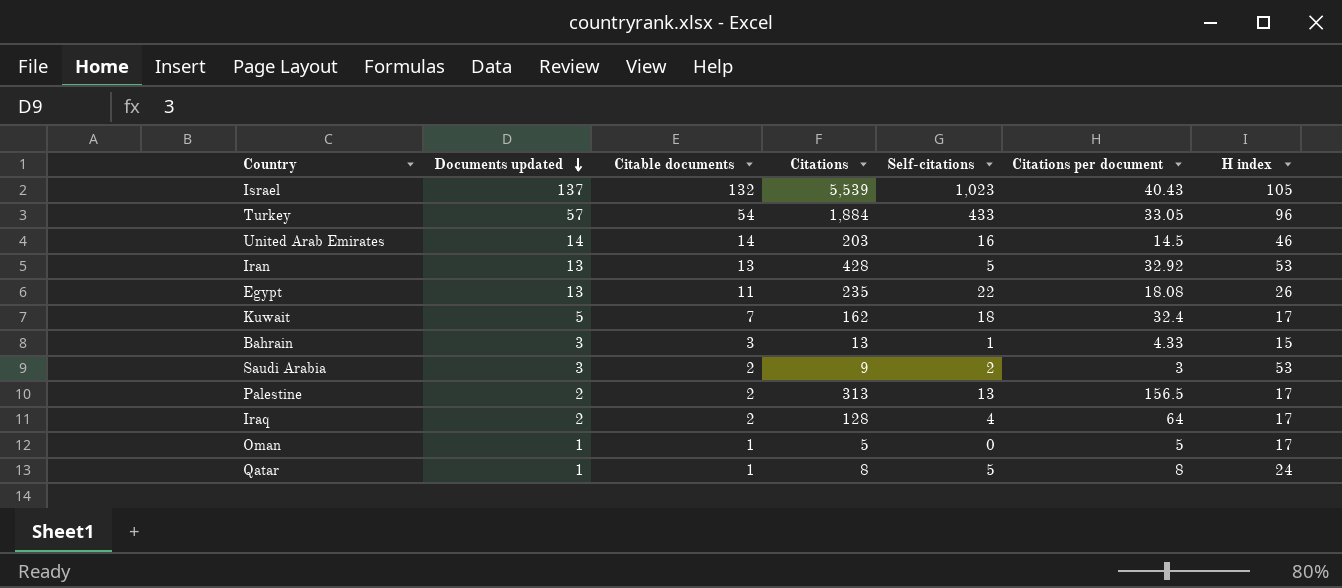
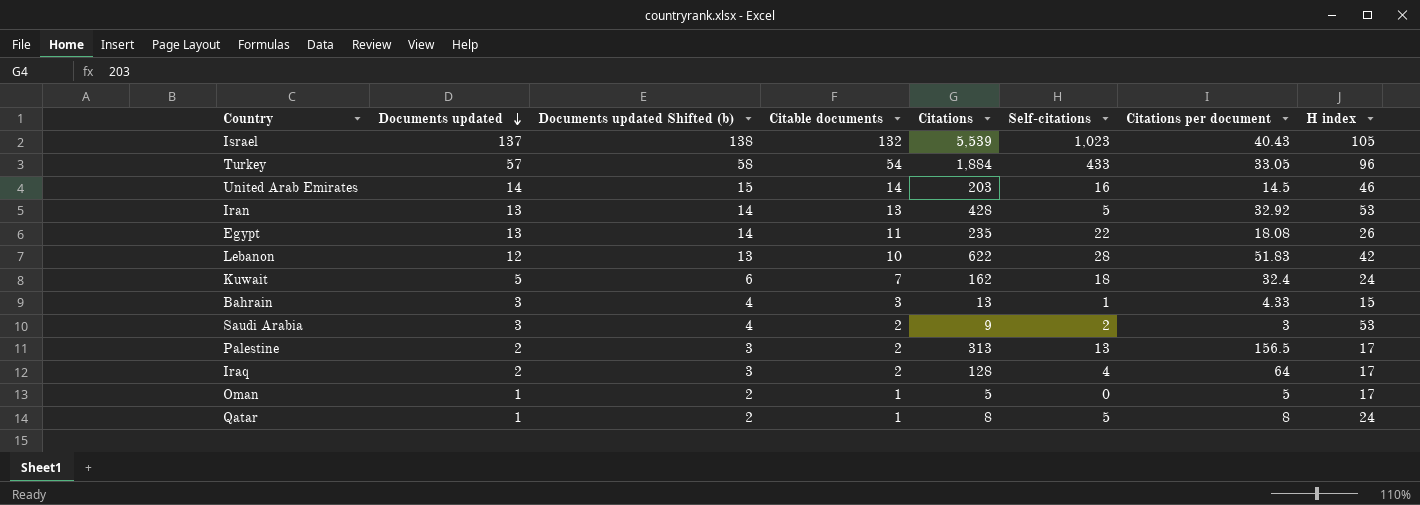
column Documents updated Shifted (b) | formula: none -> [Documents updated] + 1
row Lebanon: none -> 12 | 13 | 10 | 622 | 28 | 51.83 | 42
Kuwait | H index: 17 -> 24

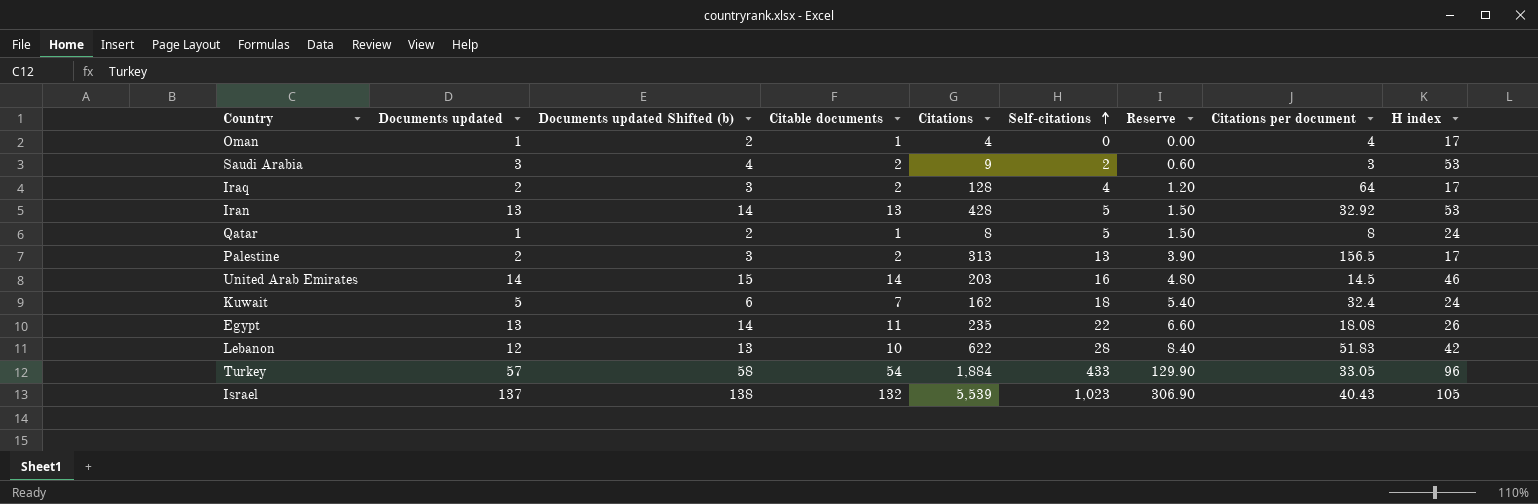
row order: Documents updated descending -> Self-citations ascending
column Reserve | formula: none -> [Self-citations] * 0.3
row Bahrain: 3 | 4 | 3 | 13 | 1 | 4.33 | 15 -> none
Oman | Citations: 5 -> 4
Oman | Citations per document: 5 -> 4

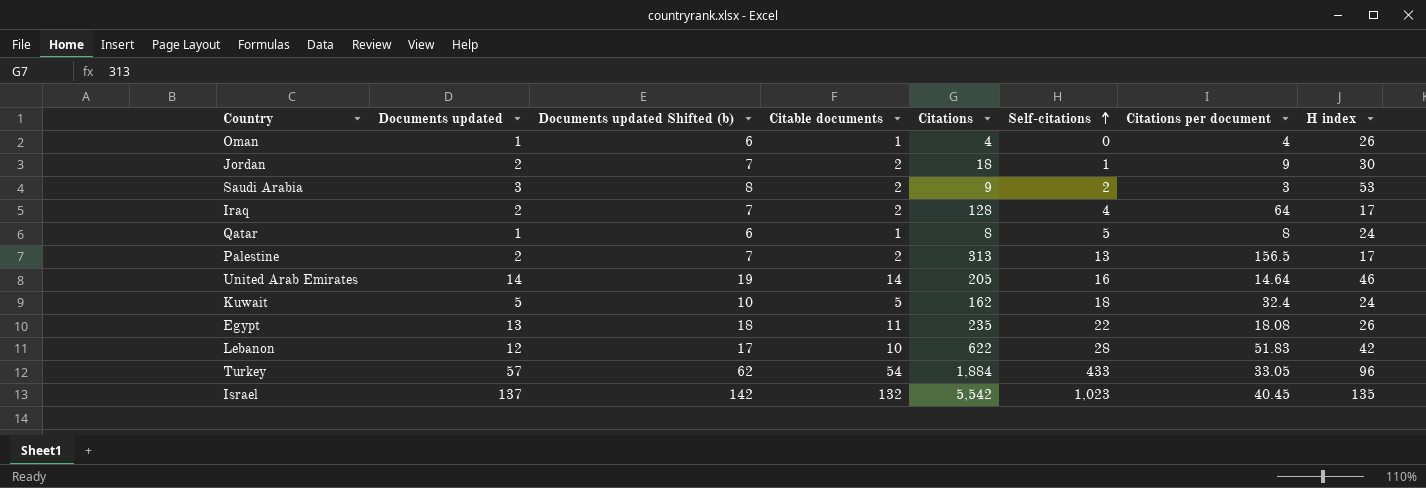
column Reserve | formula: [Self-citations] * 0.3 -> none
column Documents updated Shifted (b) | formula: [Documents updated] + 1 -> [Documents updated] + 5
row Iran: 13 | 14 | 13 | 428 | 5 | 1.50 | 32.92 | 53 -> none
Oman | H index: 17 -> 26
row Jordan: none -> 2 | 7 | 2 | 18 | 1 | 9 | 30
United Arab Emirates | Citations: 203 -> 205
United Arab Emirates | Citations per document: 14.5 -> 14.64
Kuwait | Citable documents: 7 -> 5
Israel | Citations: 5,539 -> 5,542
Israel | Citations per document: 40.43 -> 40.45
Israel | H index: 105 -> 135

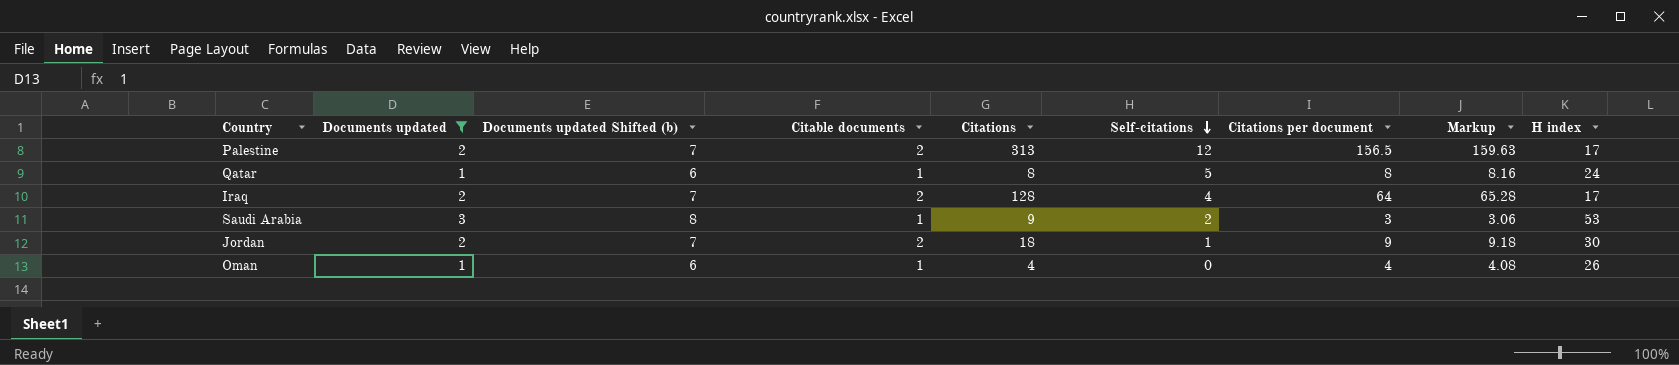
filter: none -> Documents updated <= 3
row order: Self-citations ascending -> Self-citations descending
column Markup | formula: none -> [Citations per document] * 1.02
Palestine | Self-citations: 13 -> 12
Saudi Arabia | Citable documents: 2 -> 1

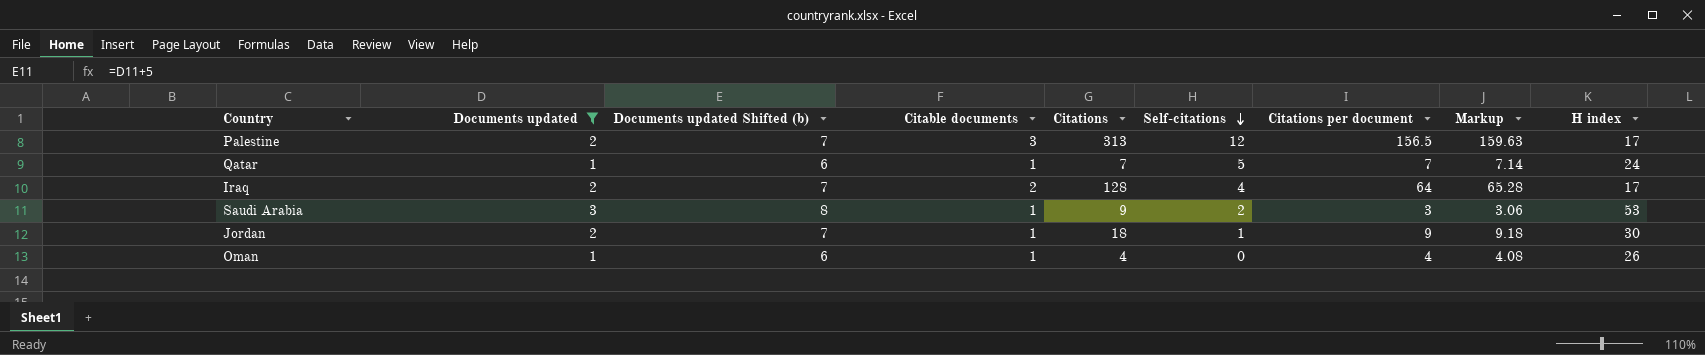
Palestine | Citable documents: 2 -> 3
Qatar | Citations: 8 -> 7
Qatar | Citations per document: 8 -> 7
Qatar | Markup: 8.16 -> 7.14
Jordan | Citable documents: 2 -> 1

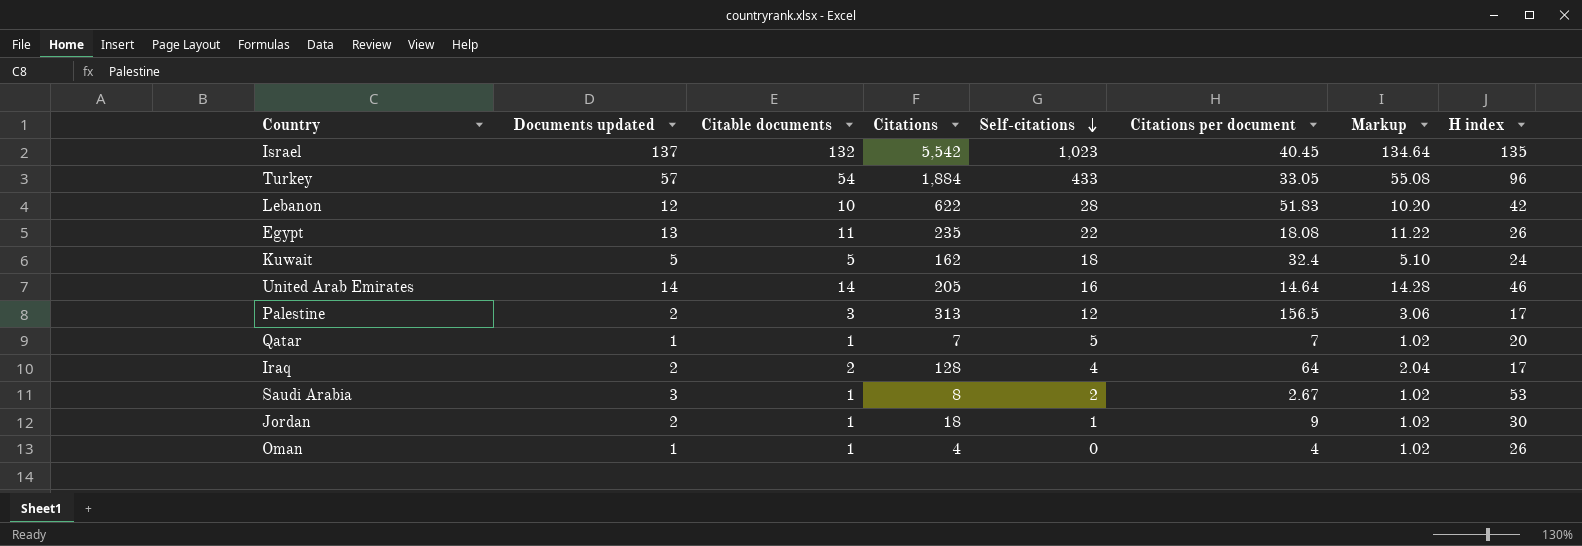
filter: Documents updated <= 3 -> none
column Documents updated Shifted (b) | formula: [Documents updated] + 5 -> none
column Markup | formula: [Citations per document] * 1.02 -> [Citable documents] * 1.02
Qatar | H index: 24 -> 20
Saudi Arabia | Citations: 9 -> 8
Saudi Arabia | Citations per document: 3 -> 2.67

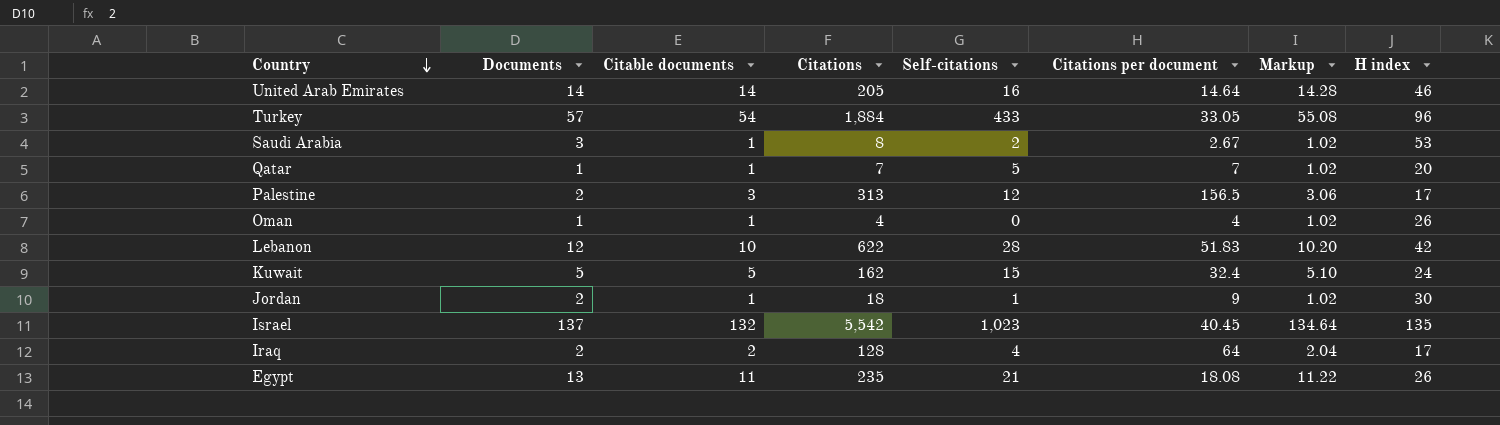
row order: Self-citations descending -> Country descending
column name: Documents updated -> Documents
Kuwait | Self-citations: 18 -> 15
Egypt | Self-citations: 22 -> 21

